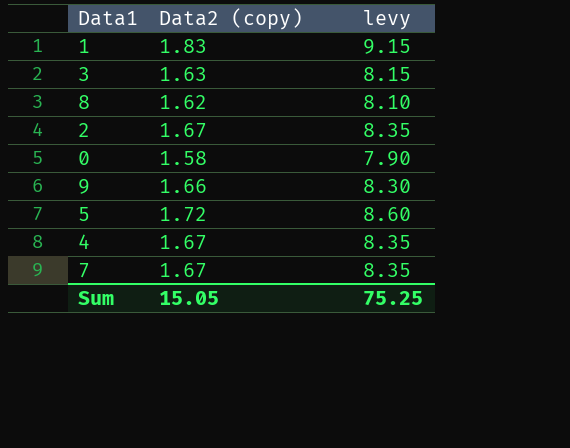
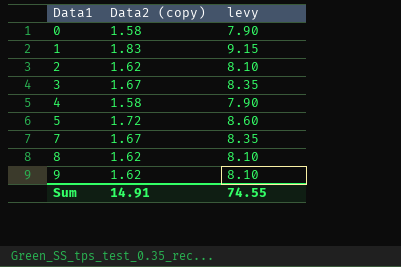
row order: none -> Data1 ascending
2 | Data2 (copy): 1.67 -> 1.62
2 | levy: 8.35 -> 8.10
3 | Data2 (copy): 1.63 -> 1.67
3 | levy: 8.15 -> 8.35
4 | Data2 (copy): 1.67 -> 1.58
4 | levy: 8.35 -> 7.90
9 | Data2 (copy): 1.66 -> 1.62
9 | levy: 8.30 -> 8.10
Sum | Data2 (copy): 15.05 -> 14.91
Sum | levy: 75.25 -> 74.55

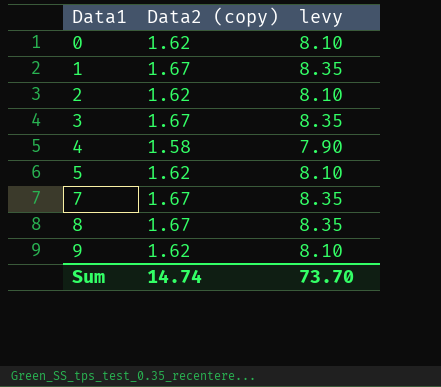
0 | Data2 (copy): 1.58 -> 1.62
0 | levy: 7.90 -> 8.10
1 | Data2 (copy): 1.83 -> 1.67
1 | levy: 9.15 -> 8.35
5 | Data2 (copy): 1.72 -> 1.62
5 | levy: 8.60 -> 8.10
8 | Data2 (copy): 1.62 -> 1.67
8 | levy: 8.10 -> 8.35
Sum | Data2 (copy): 14.91 -> 14.74
Sum | levy: 74.55 -> 73.70

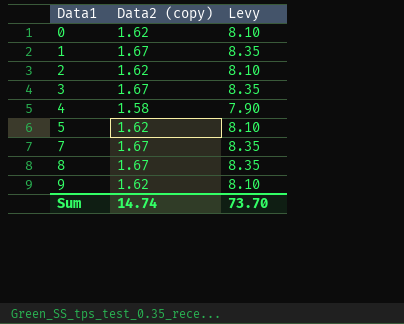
column name: levy -> Levy

